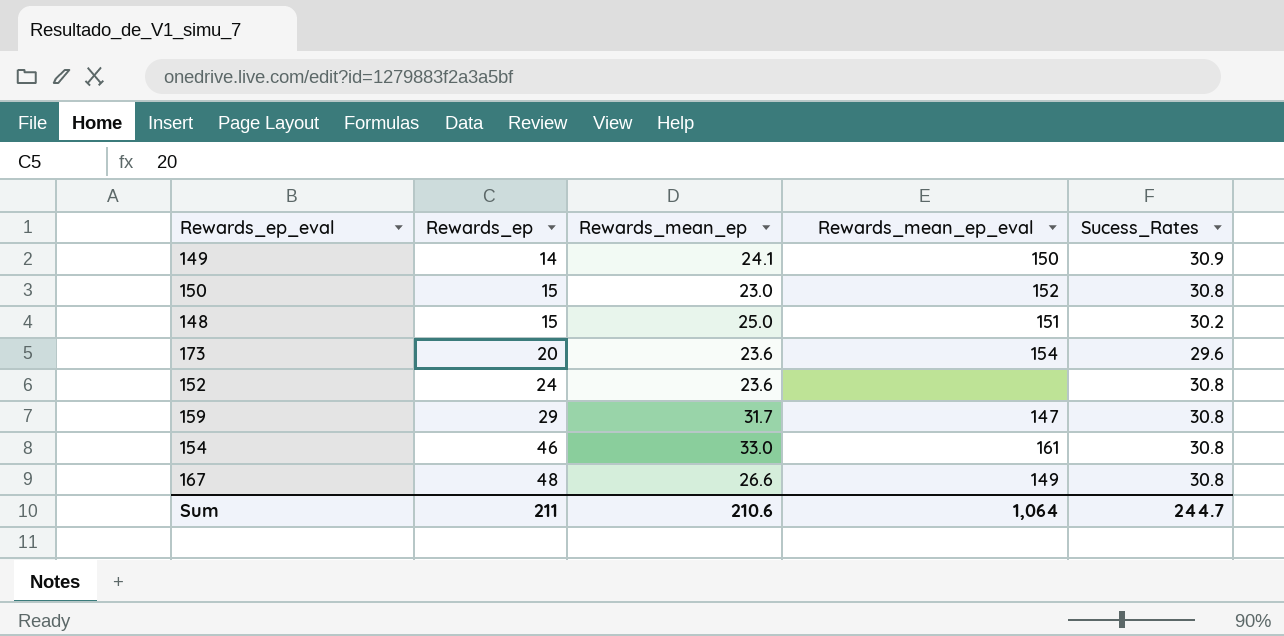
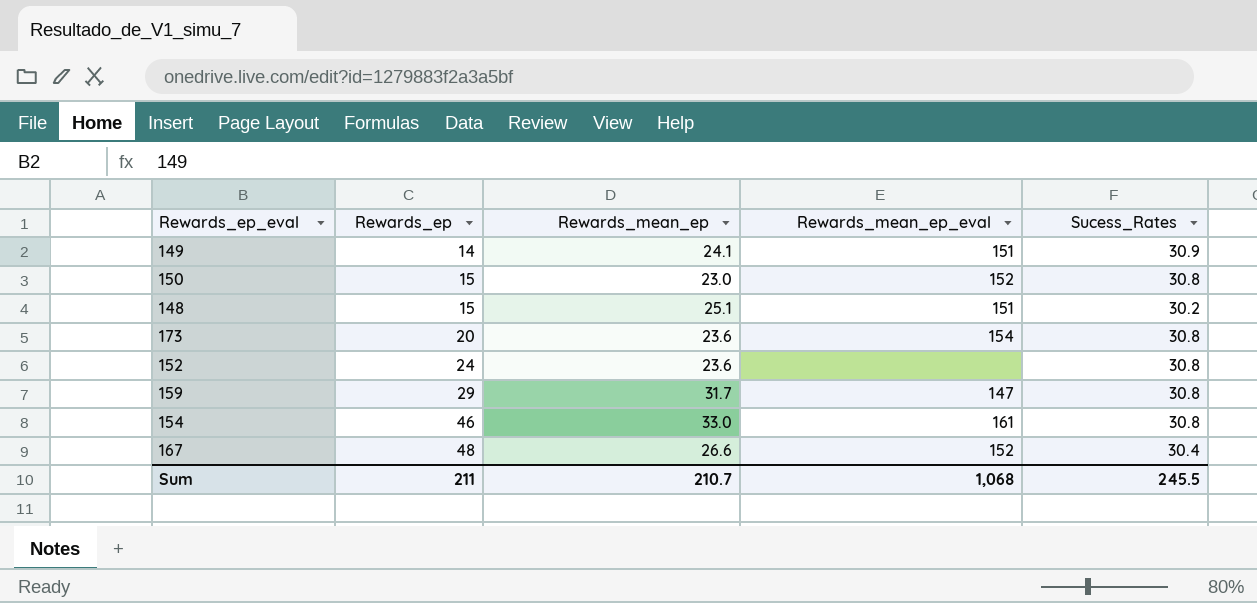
149 | Rewards_mean_ep_eval: 150 -> 151
148 | Rewards_mean_ep: 25.0 -> 25.1
173 | Sucess_Rates: 29.6 -> 30.8
167 | Rewards_mean_ep_eval: 149 -> 152
167 | Sucess_Rates: 30.8 -> 30.4
Sum | Rewards_mean_ep: 210.6 -> 210.7
Sum | Rewards_mean_ep_eval: 1,064 -> 1,068
Sum | Sucess_Rates: 244.7 -> 245.5

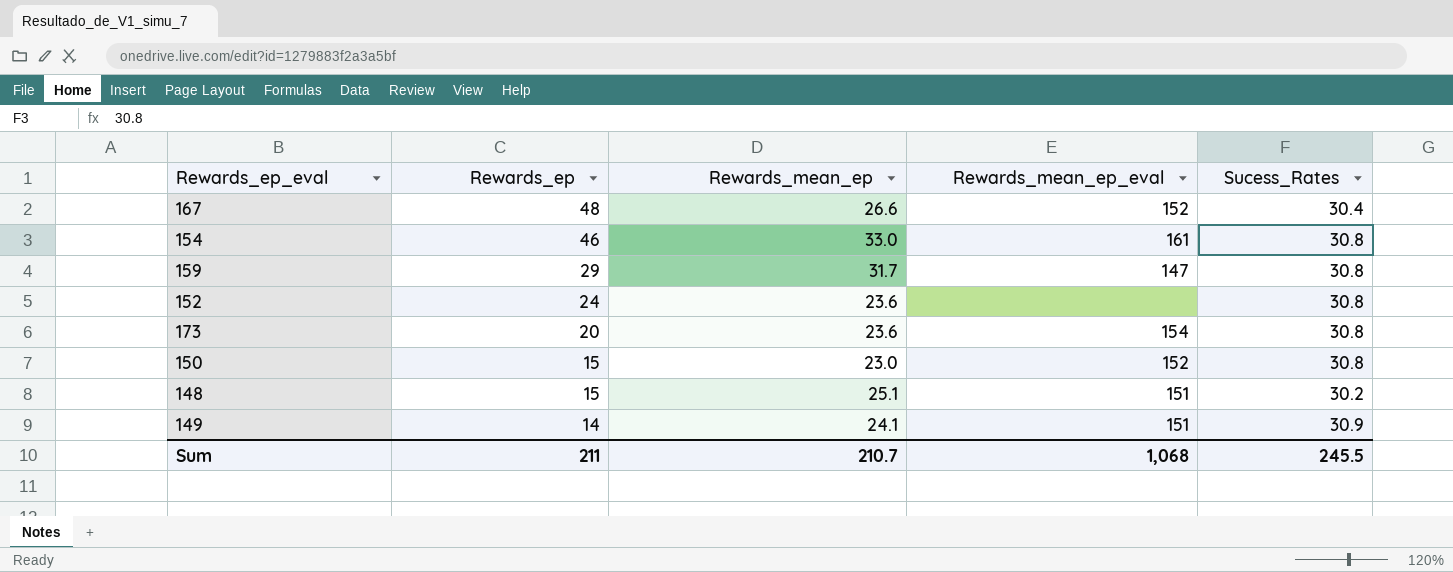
row order: Rewards_ep ascending -> Rewards_ep descending

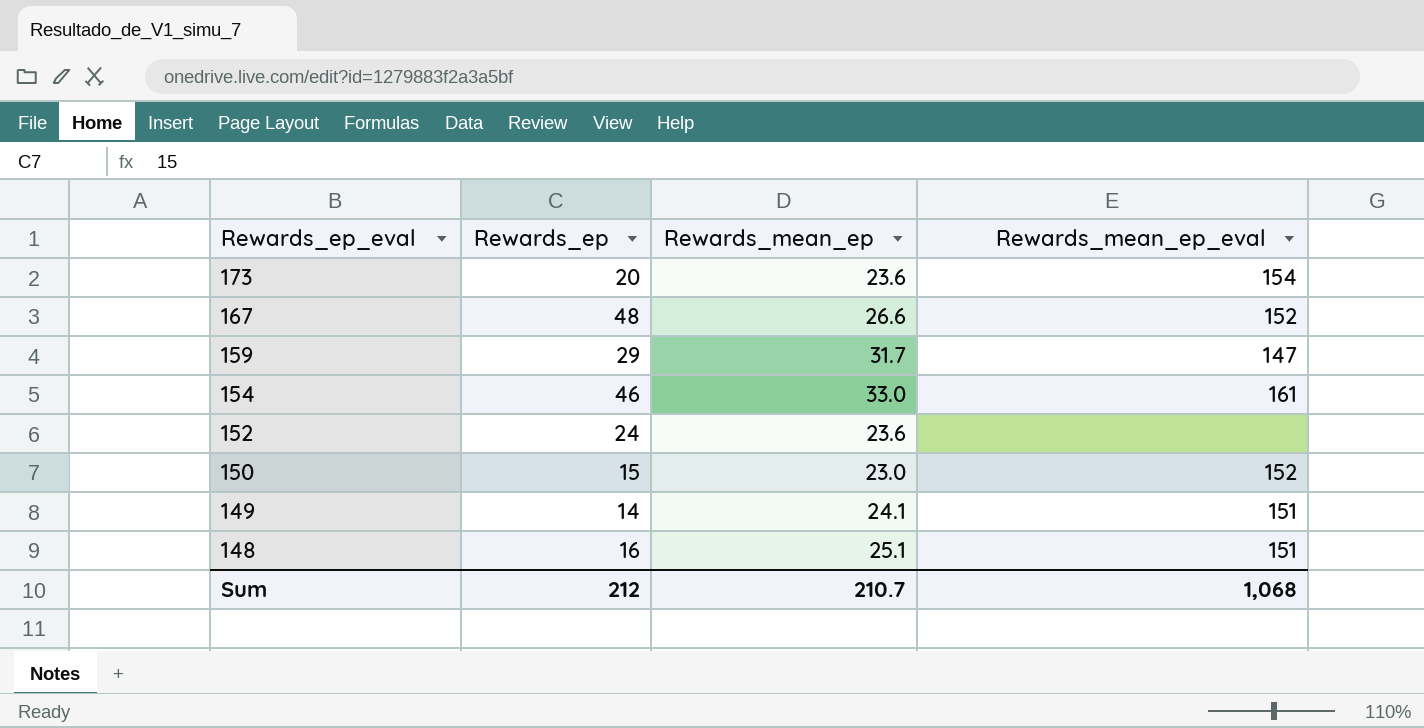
row order: Rewards_ep descending -> Rewards_ep_eval descending
column Sucess_Rates | position: 5 -> none
148 | Rewards_ep: 15 -> 16
Sum | Rewards_ep: 211 -> 212

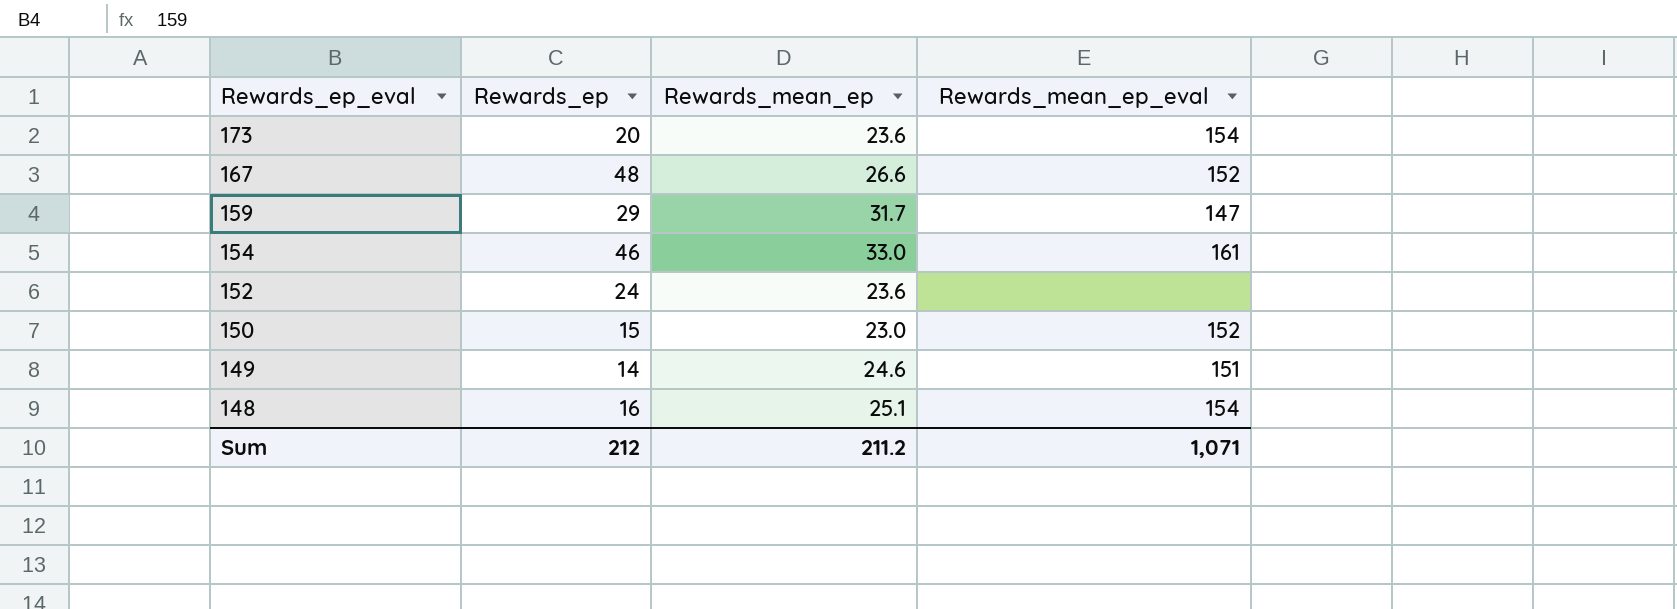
149 | Rewards_mean_ep: 24.1 -> 24.6
148 | Rewards_mean_ep_eval: 151 -> 154
Sum | Rewards_mean_ep: 210.7 -> 211.2
Sum | Rewards_mean_ep_eval: 1,068 -> 1,071

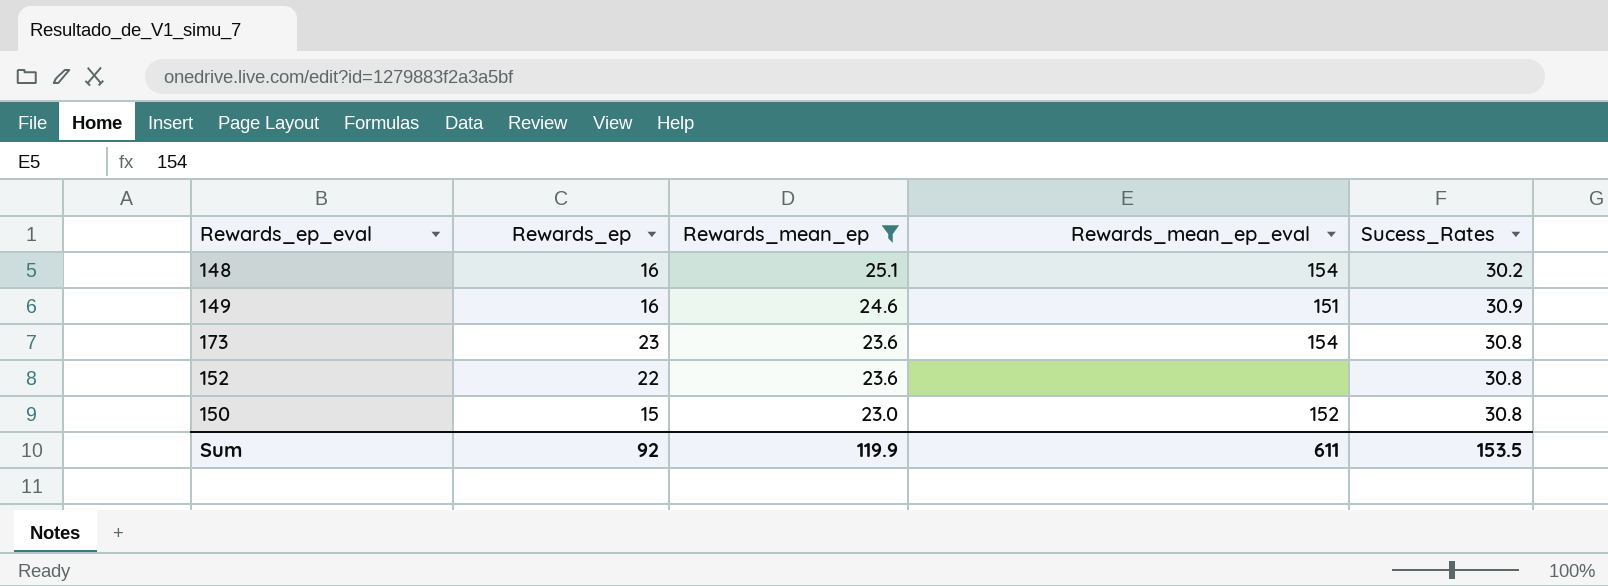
filter: none -> Rewards_mean_ep <= 25.1
row order: Rewards_ep_eval descending -> Rewards_mean_ep descending
column Sucess_Rates | position: none -> 5
149 | Rewards_ep: 14 -> 16
173 | Rewards_ep: 20 -> 23
152 | Rewards_ep: 24 -> 22
Sum | Rewards_ep: 212 -> 92
Sum | Rewards_mean_ep: 211.2 -> 119.9
Sum | Rewards_mean_ep_eval: 1,071 -> 611

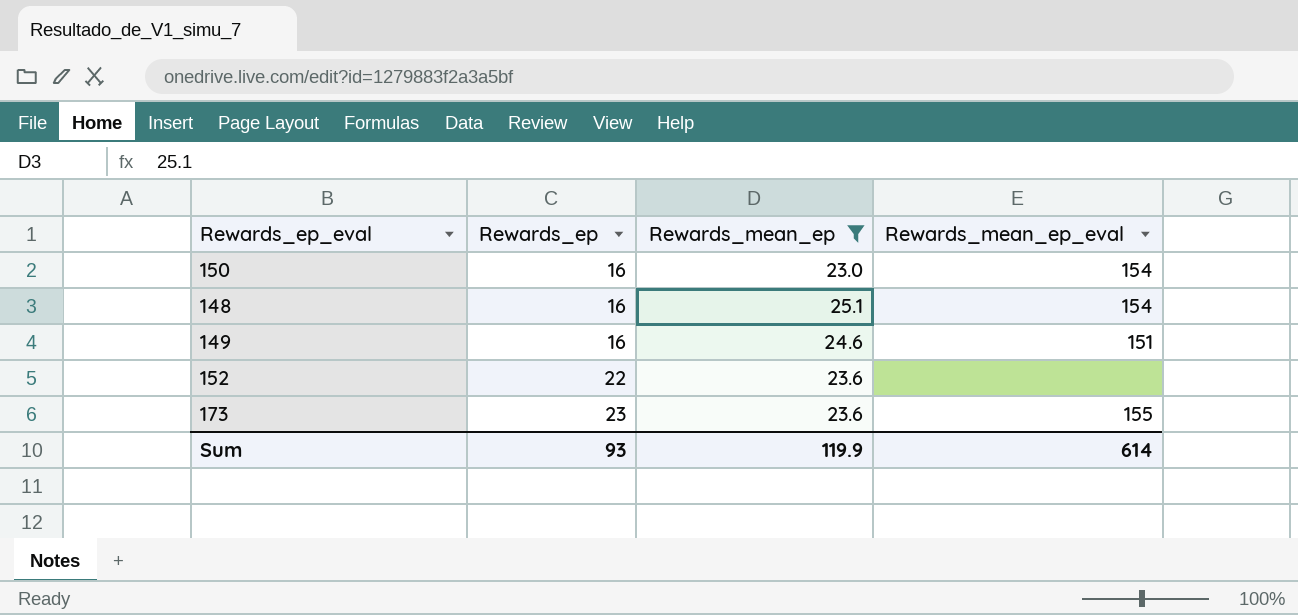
row order: Rewards_mean_ep descending -> Rewards_ep ascending
column Sucess_Rates | position: 5 -> none
150 | Rewards_ep: 15 -> 16
150 | Rewards_mean_ep_eval: 152 -> 154
173 | Rewards_mean_ep_eval: 154 -> 155
Sum | Rewards_ep: 92 -> 93
Sum | Rewards_mean_ep_eval: 611 -> 614

